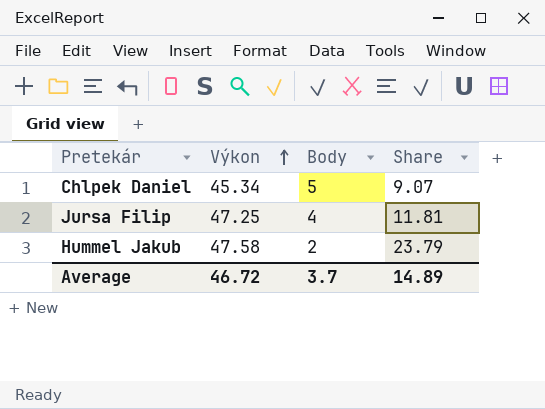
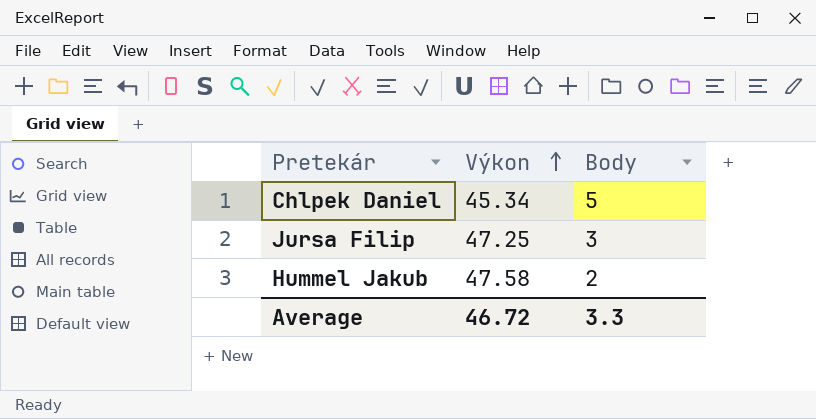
column Share | formula: [Výkon] / [Body] -> none
Jursa Filip | Body: 4 -> 3
Average | Body: 3.7 -> 3.3

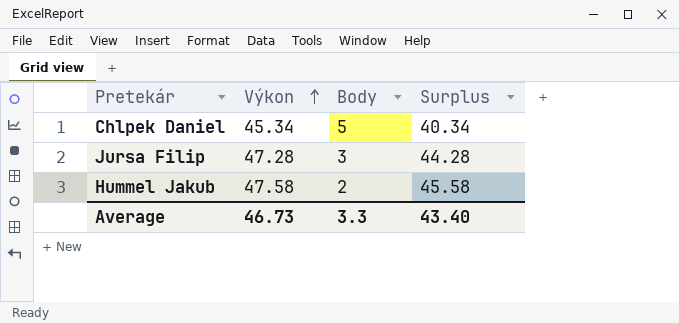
column Surplus | formula: none -> [Výkon] - [Body]
Jursa Filip | Výkon: 47.25 -> 47.28
Average | Výkon: 46.72 -> 46.73

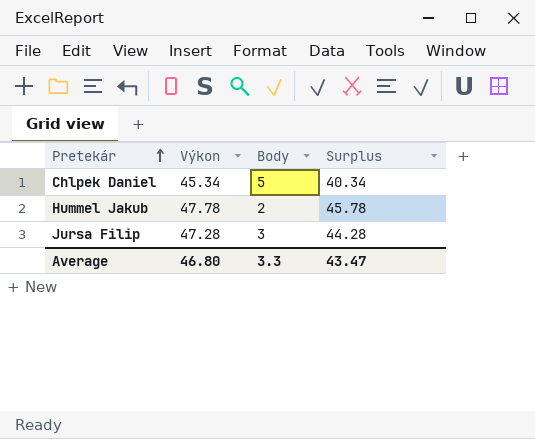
row order: Výkon ascending -> Pretekár ascending
Hummel Jakub | Výkon: 47.58 -> 47.78
Hummel Jakub | Surplus: 45.58 -> 45.78
Average | Výkon: 46.73 -> 46.80
Average | Surplus: 43.40 -> 43.47

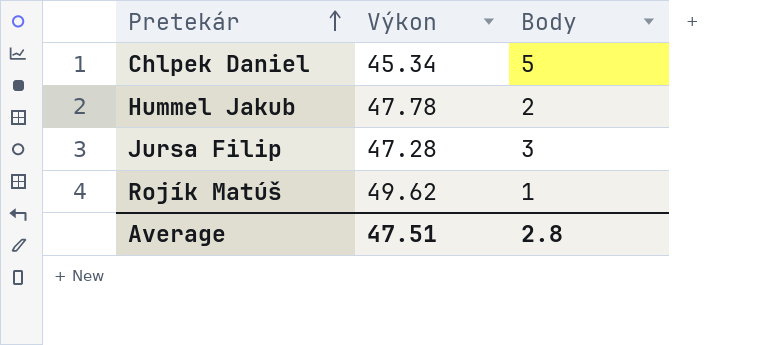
column Surplus | formula: [Výkon] - [Body] -> none
row Rojík Matúš: none -> 49.62 | 1
Average | Výkon: 46.80 -> 47.51
Average | Body: 3.3 -> 2.8

